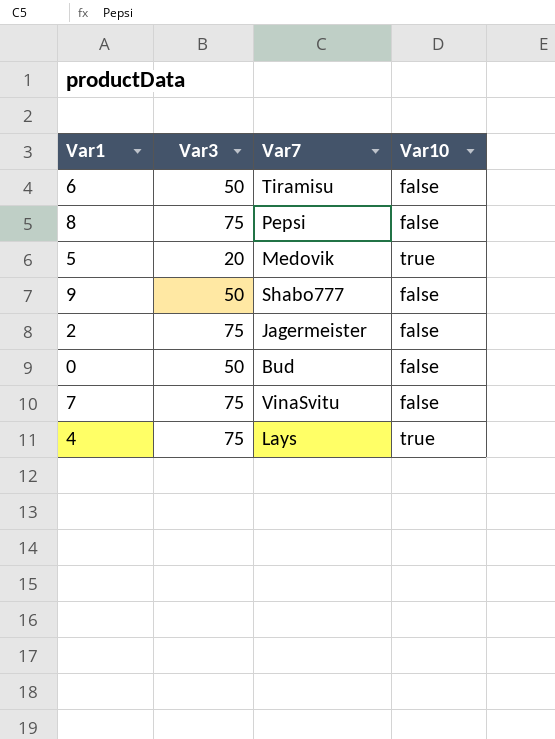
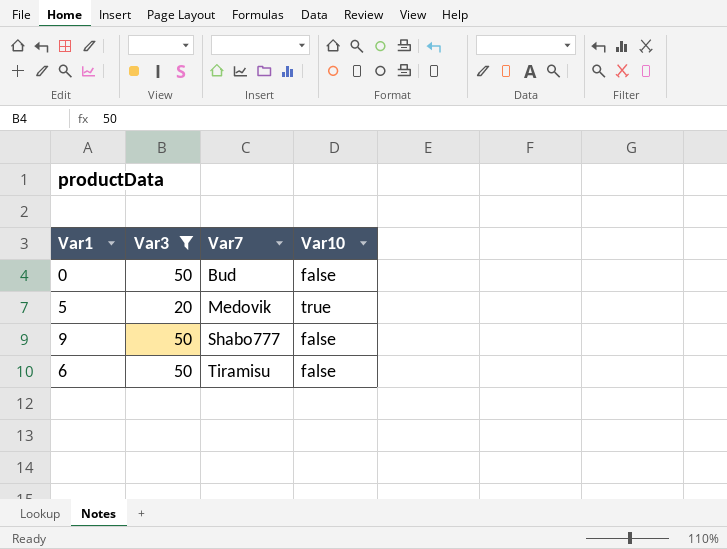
filter: none -> Var3 != 75
row order: none -> Var7 ascending

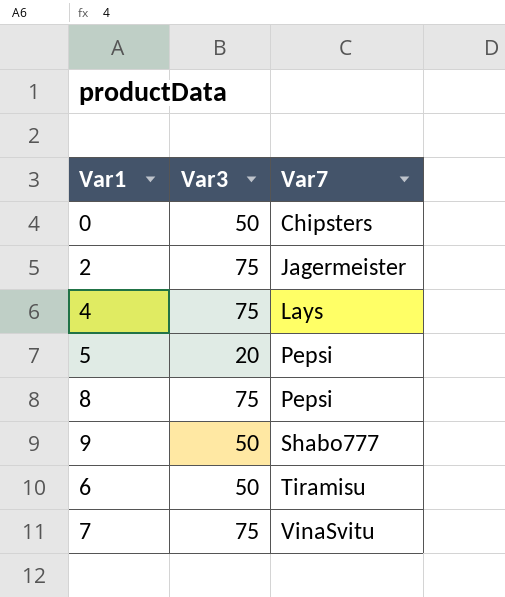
filter: Var3 != 75 -> none
column Var10 | position: 4 -> none
0 | Var7: Bud -> Chipsters
5 | Var7: Medovik -> Pepsi

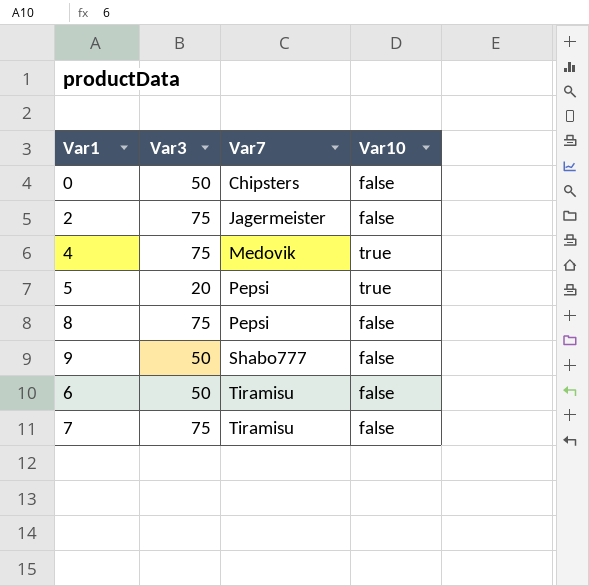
column Var10 | position: none -> 4
4 | Var7: Lays -> Medovik
7 | Var7: VinaSvitu -> Tiramisu

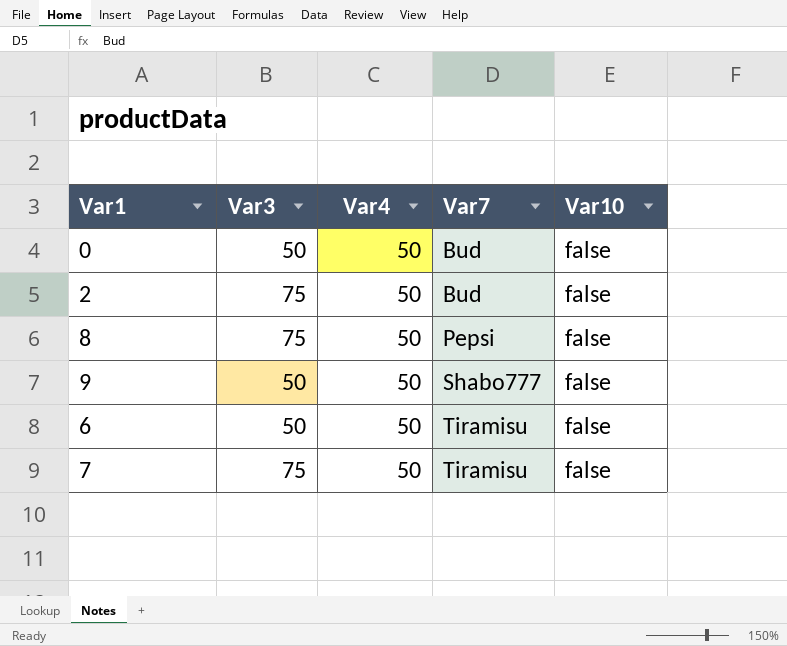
column Var4 | position: none -> 3
row 4: 75 | Medovik | true -> none
row 5: 20 | Pepsi | true -> none
0 | Var7: Chipsters -> Bud
2 | Var7: Jagermeister -> Bud

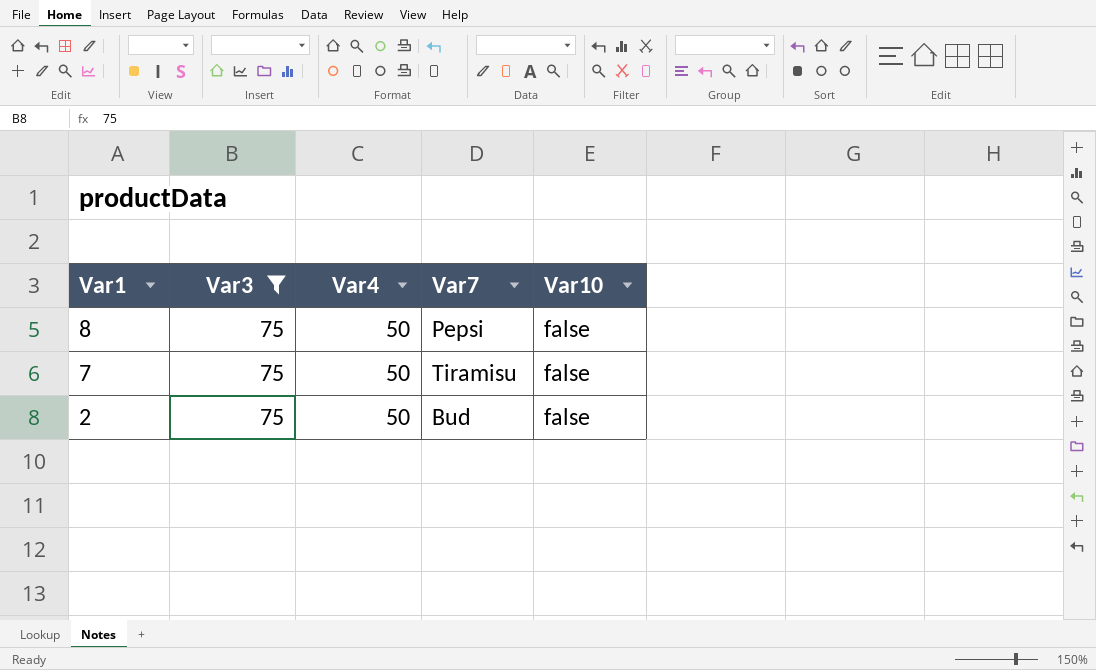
filter: none -> Var3 = 75
row order: Var7 ascending -> Var1 descending

